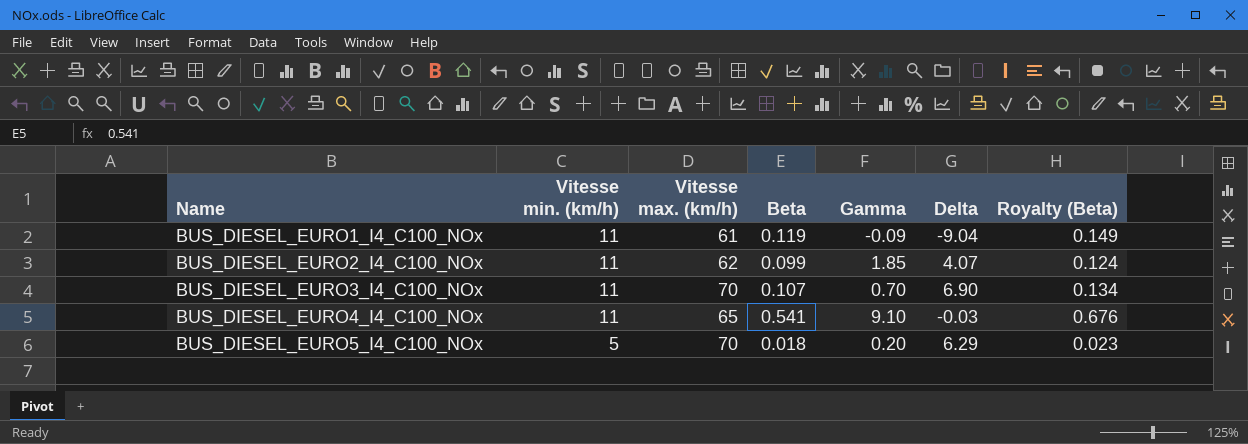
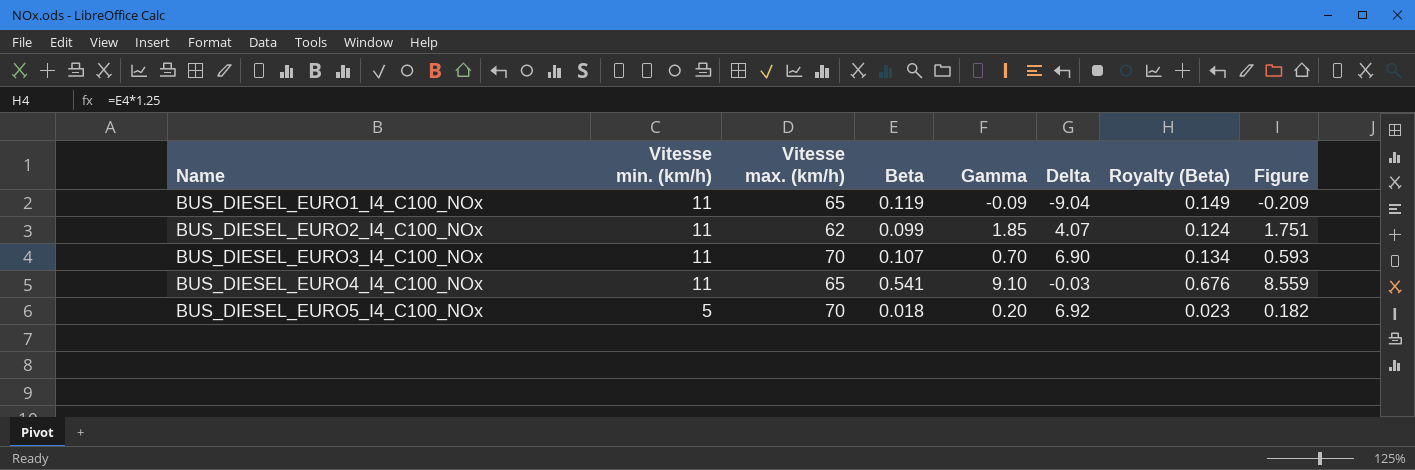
column Figure | formula: none -> [Gamma] - [Beta]
BUS_DIESEL_EURO1_I4_C100_NOx | Vitesse max. (km/h): 61 -> 65
BUS_DIESEL_EURO5_I4_C100_NOx | Delta: 6.29 -> 6.92

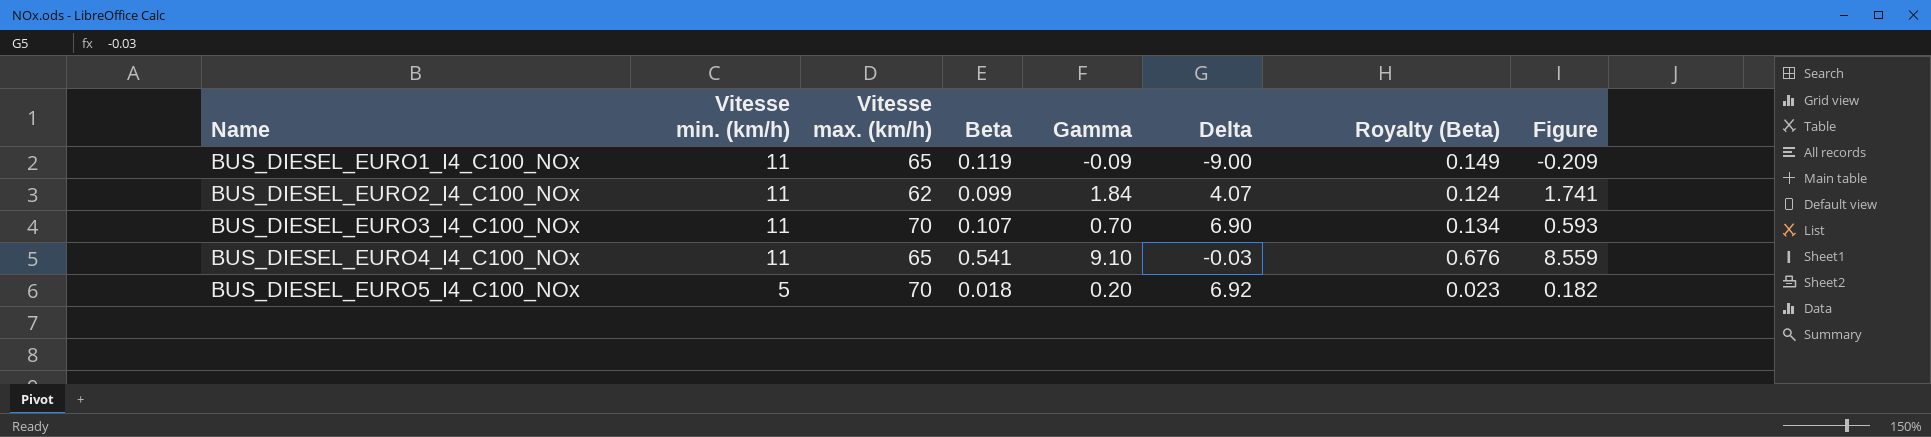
BUS_DIESEL_EURO1_I4_C100_NOx | Delta: -9.04 -> -9.00
BUS_DIESEL_EURO2_I4_C100_NOx | Gamma: 1.85 -> 1.84
BUS_DIESEL_EURO2_I4_C100_NOx | Figure: 1.751 -> 1.741

